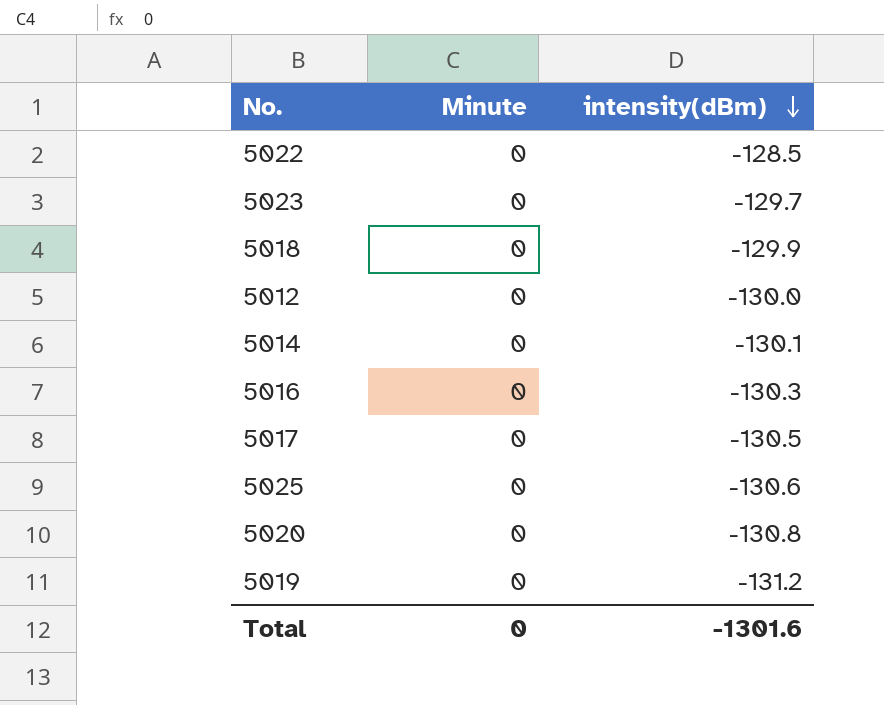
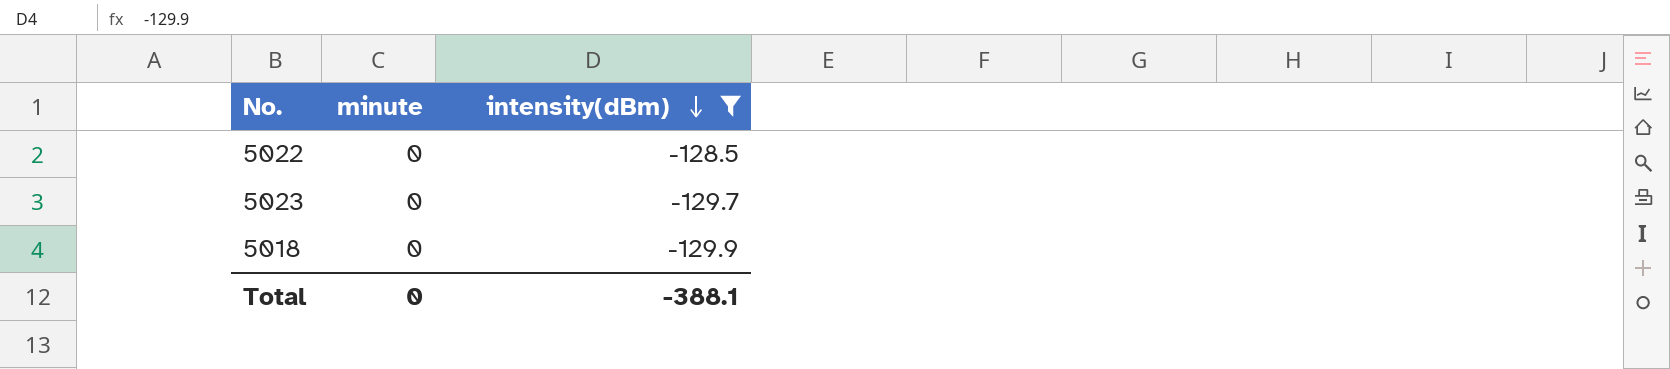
filter: none -> intensity(dBm) >= -129.9
column name: Minute -> minute
Total | intensity(dBm): -1301.6 -> -388.1

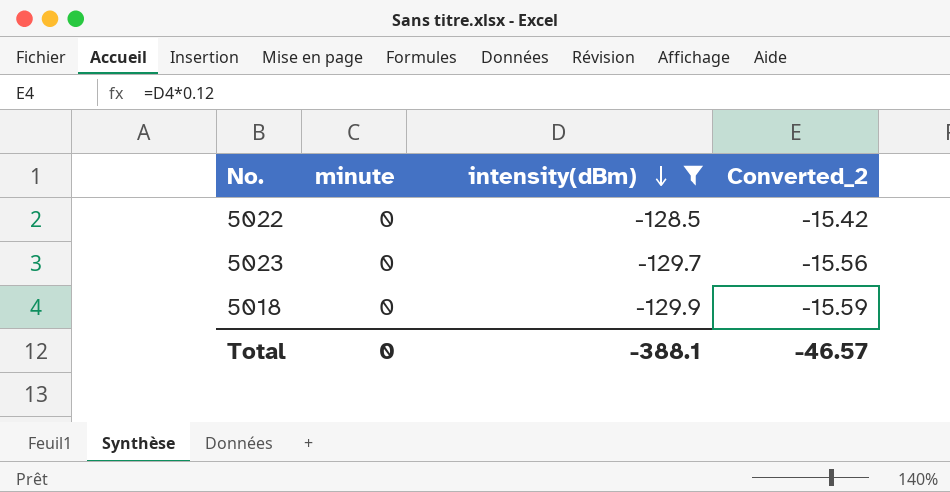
column Converted_2 | formula: none -> [intensity(dBm)] * 0.12

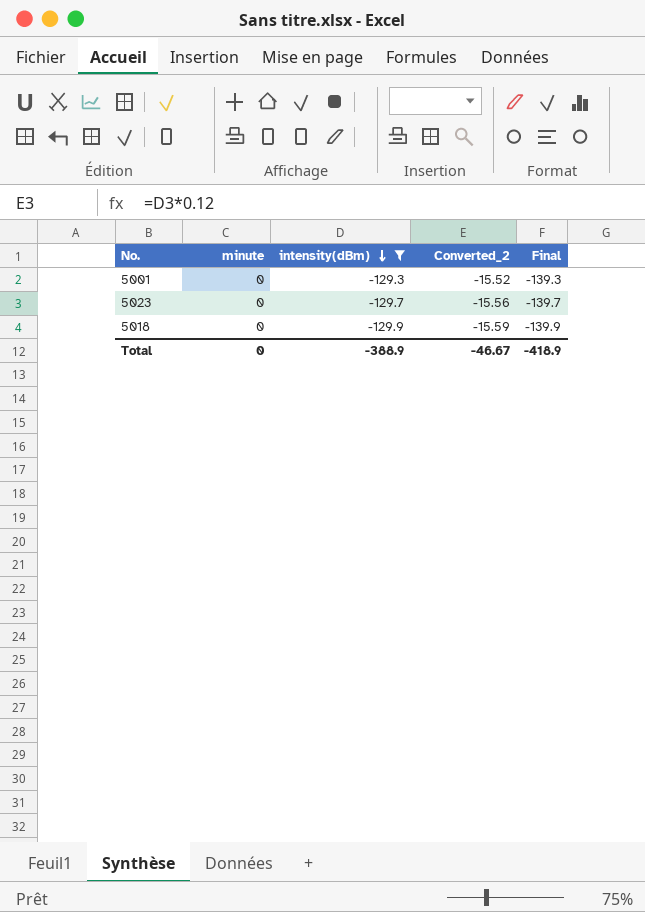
column Final | formula: none -> [intensity(dBm)] - 10
row 5022: 0 | -128.5 | -15.42 -> none
row 5001: none -> 0 | -129.3 | -15.52 | -139.3
Total | intensity(dBm): -388.1 -> -388.9
Total | Converted_2: -46.57 -> -46.67

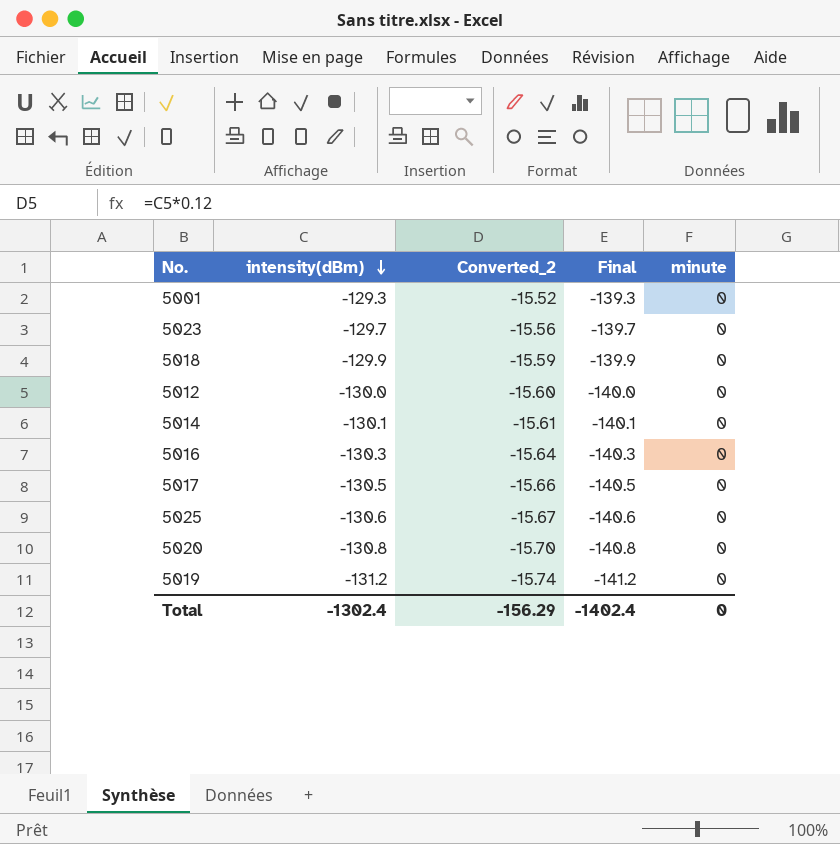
filter: intensity(dBm) >= -129.9 -> none
column minute | position: 2 -> 5
Total | intensity(dBm): -388.9 -> -1302.4
Total | Converted_2: -46.67 -> -156.29
Total | Final: -418.9 -> -1402.4

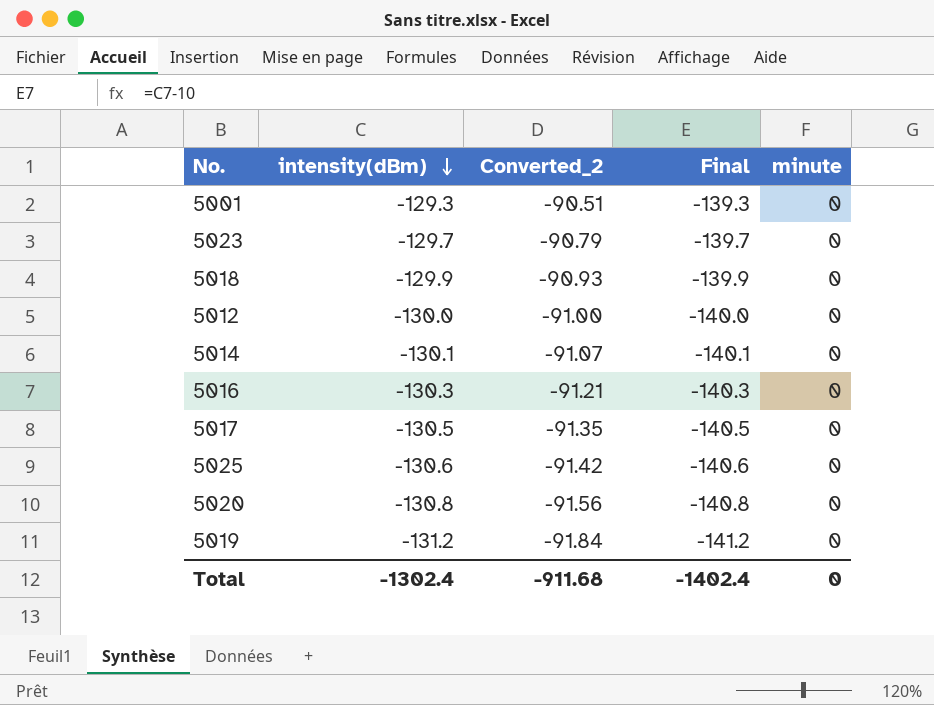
column Converted_2 | formula: [intensity(dBm)] * 0.12 -> [intensity(dBm)] * 0.7
Total | Converted_2: -156.29 -> -911.68

